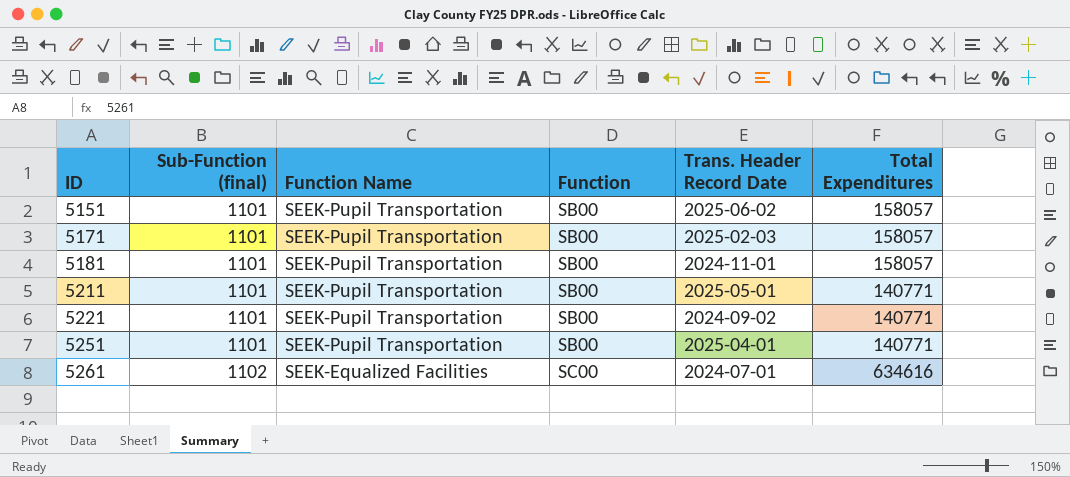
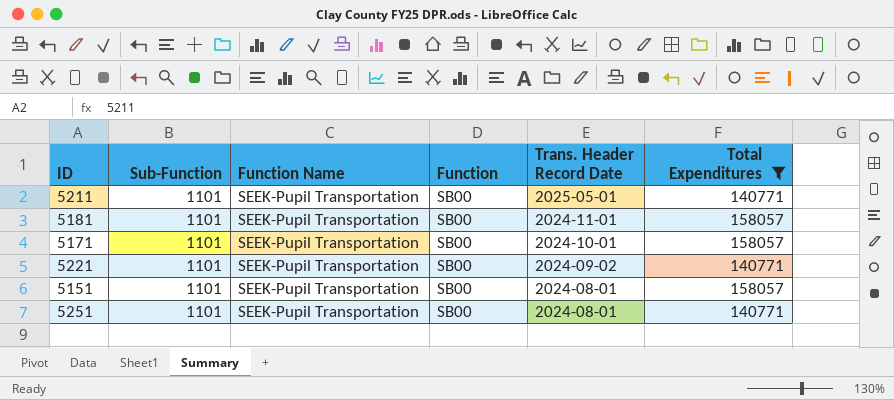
filter: none -> Total Expenditures != 634616
row order: ID ascending -> Trans. Header Record Date descending
column name: Sub-Function (final) -> Sub-Function
5171 | Trans. Header Record Date: 2025-02-03 -> 2024-10-01
5151 | Trans. Header Record Date: 2025-06-02 -> 2024-08-01
5251 | Trans. Header Record Date: 2025-04-01 -> 2024-08-01

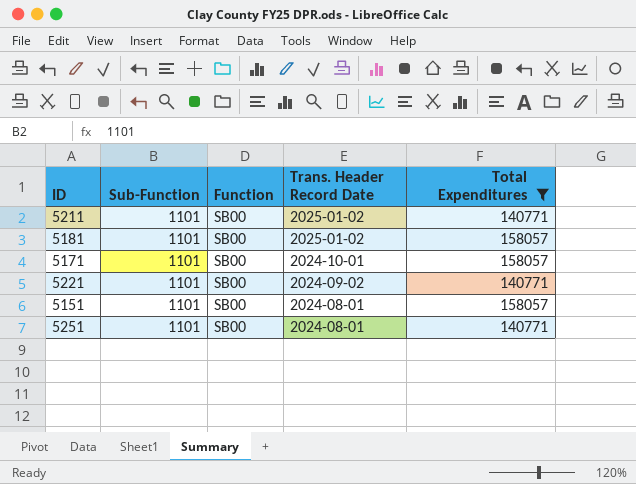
column Function Name | position: 3 -> none
5211 | Trans. Header Record Date: 2025-05-01 -> 2025-01-02
5181 | Trans. Header Record Date: 2024-11-01 -> 2025-01-02

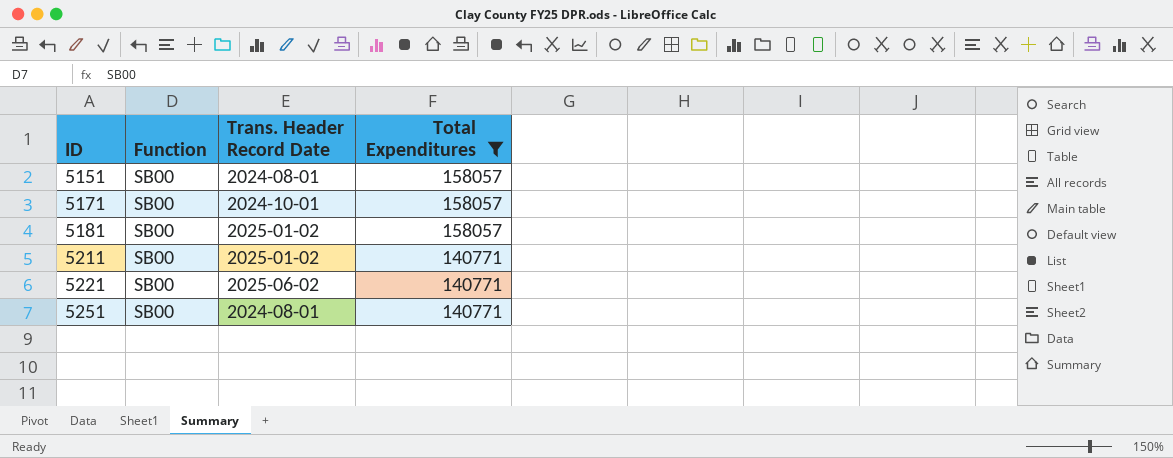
row order: Trans. Header Record Date descending -> ID ascending
column Sub-Function | position: 2 -> none
5221 | Trans. Header Record Date: 2024-09-02 -> 2025-06-02

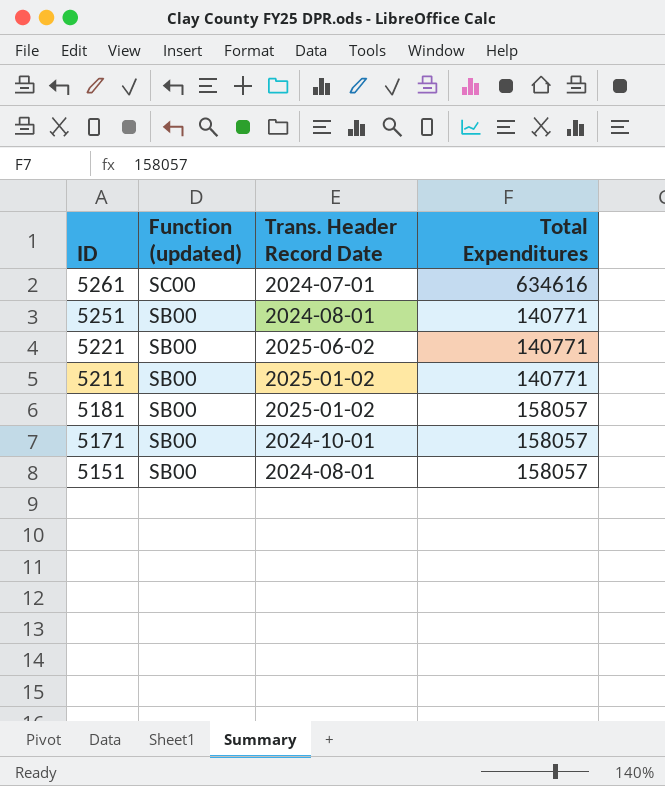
filter: Total Expenditures != 634616 -> none
row order: ID ascending -> ID descending
column name: Function -> Function (updated)

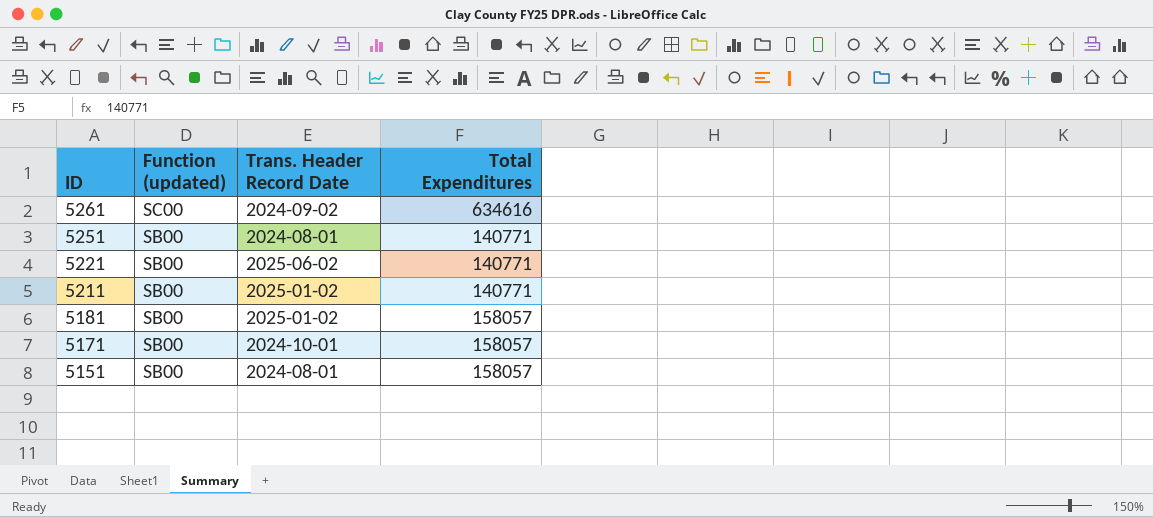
5261 | Trans. Header Record Date: 2024-07-01 -> 2024-09-02

